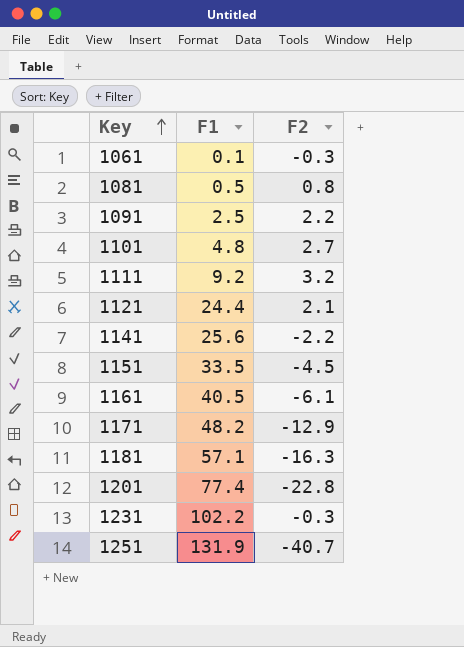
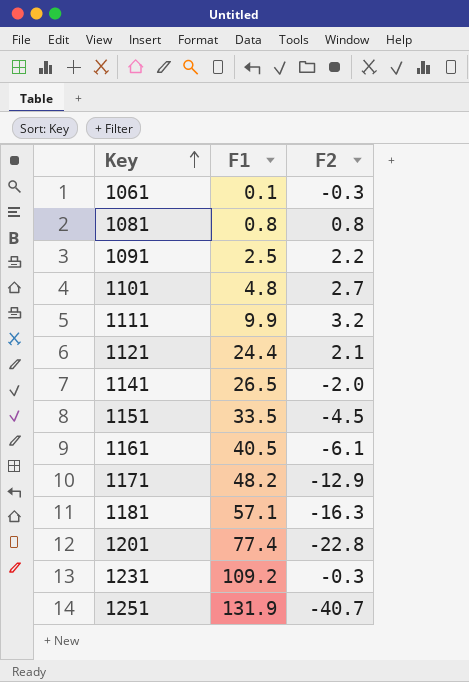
1081 | F1: 0.5 -> 0.8
1111 | F1: 9.2 -> 9.9
1141 | F1: 25.6 -> 26.5
1141 | F2: -2.2 -> -2.0
1231 | F1: 102.2 -> 109.2

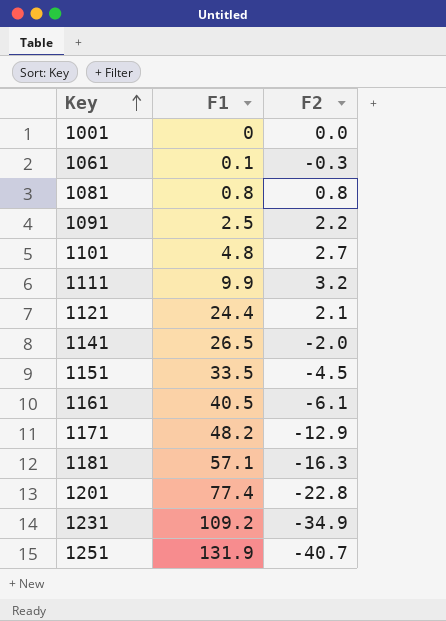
row 1001: none -> 0 | 0.0
1231 | F2: -0.3 -> -34.9

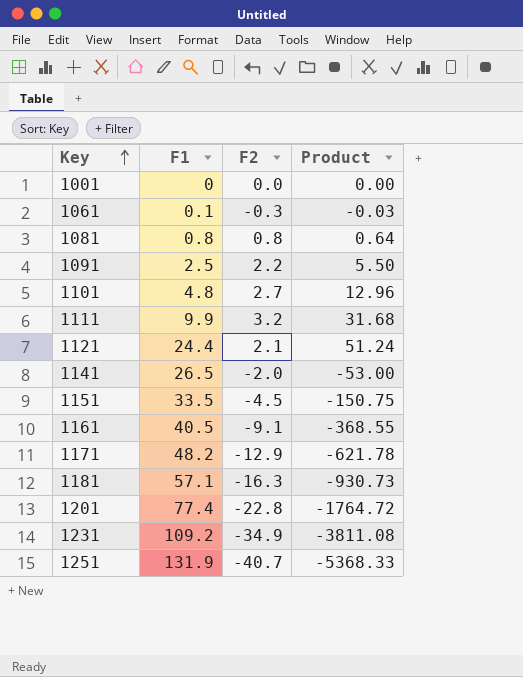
column Product | formula: none -> [F1] * [F2]
1161 | F2: -6.1 -> -9.1

